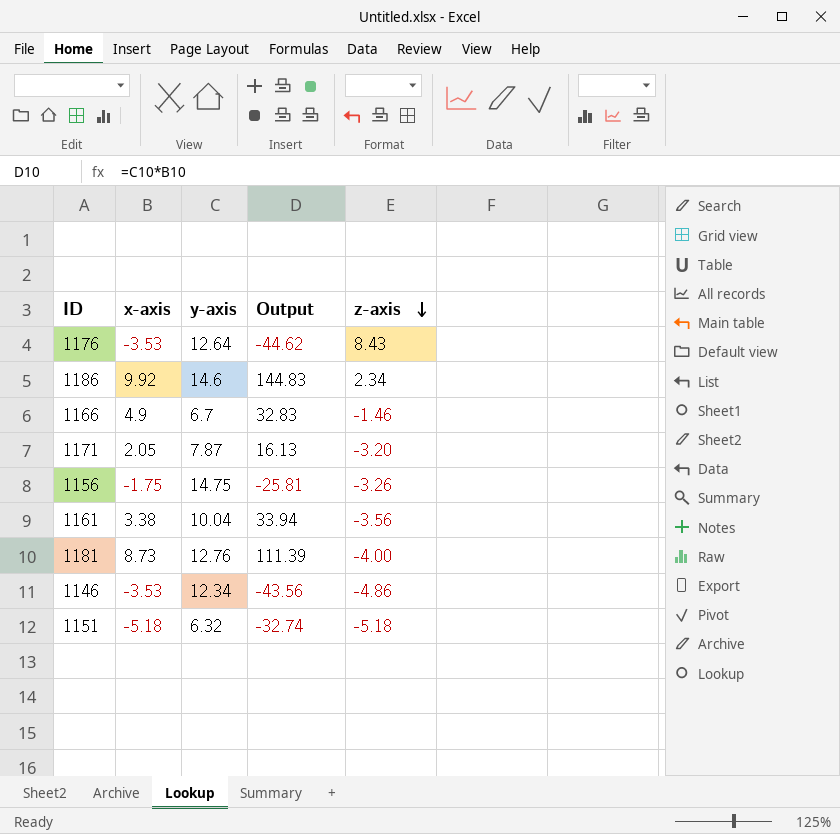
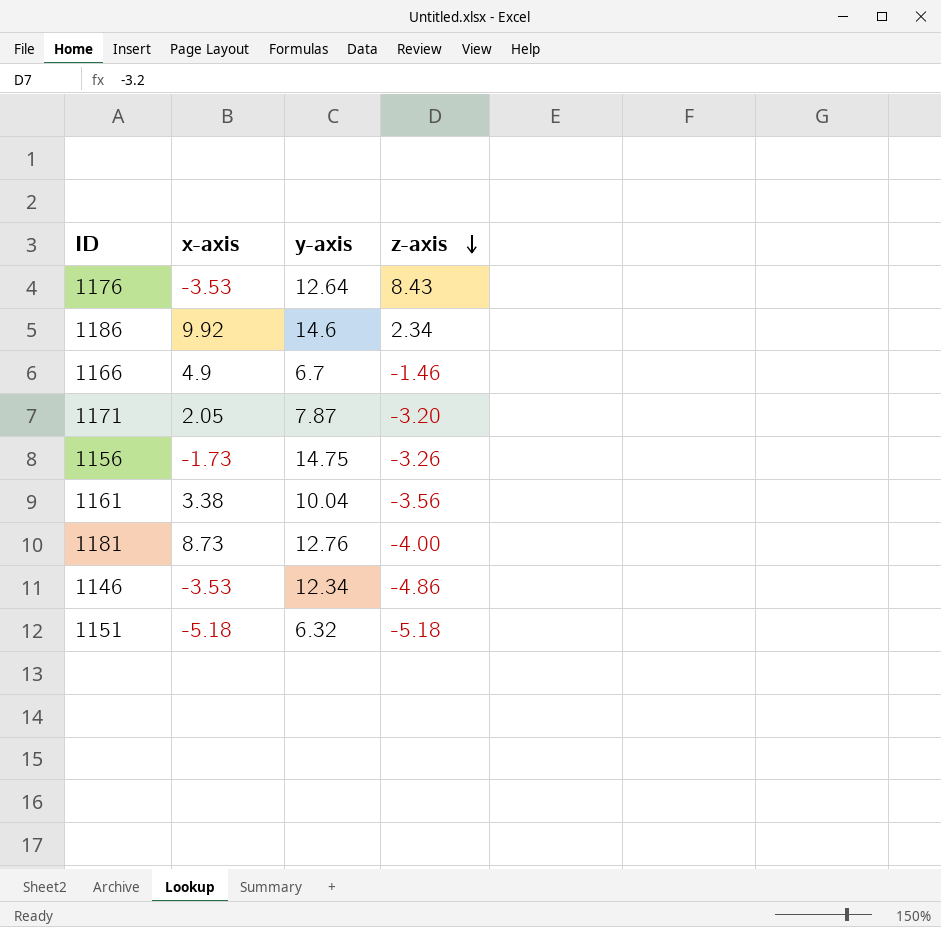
column Output | formula: [x-axis] * [y-axis] -> none
1156 | x-axis: -1.75 -> -1.73

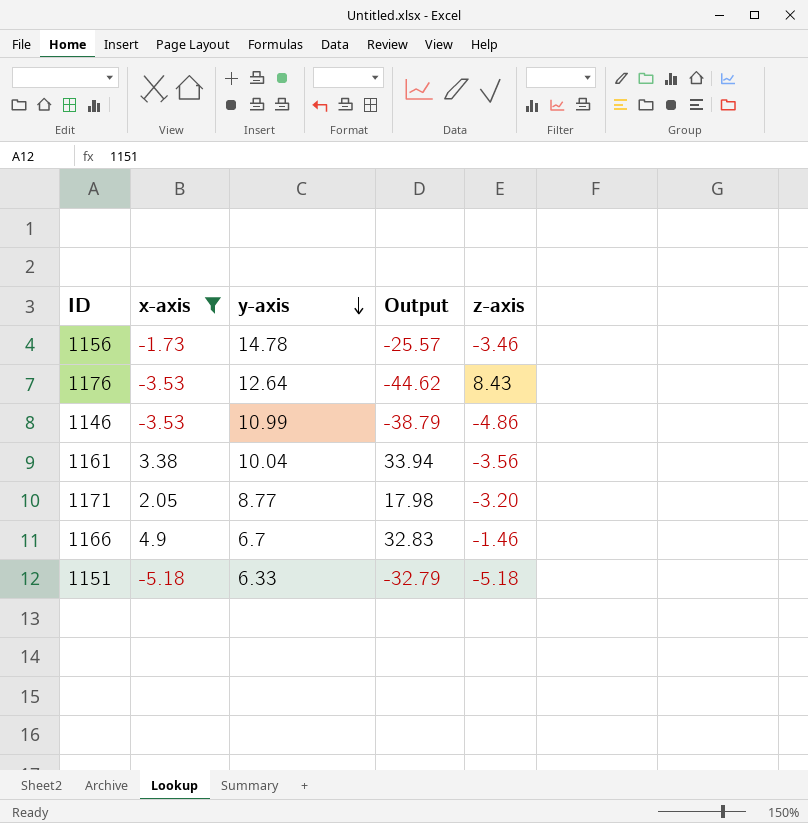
filter: none -> x-axis <= 4.9
row order: z-axis descending -> y-axis descending
column Output | formula: none -> [x-axis] * [y-axis]
1156 | y-axis: 14.75 -> 14.78
1156 | z-axis: -3.26 -> -3.46
1146 | y-axis: 12.34 -> 10.99
1171 | y-axis: 7.87 -> 8.77
1151 | y-axis: 6.32 -> 6.33

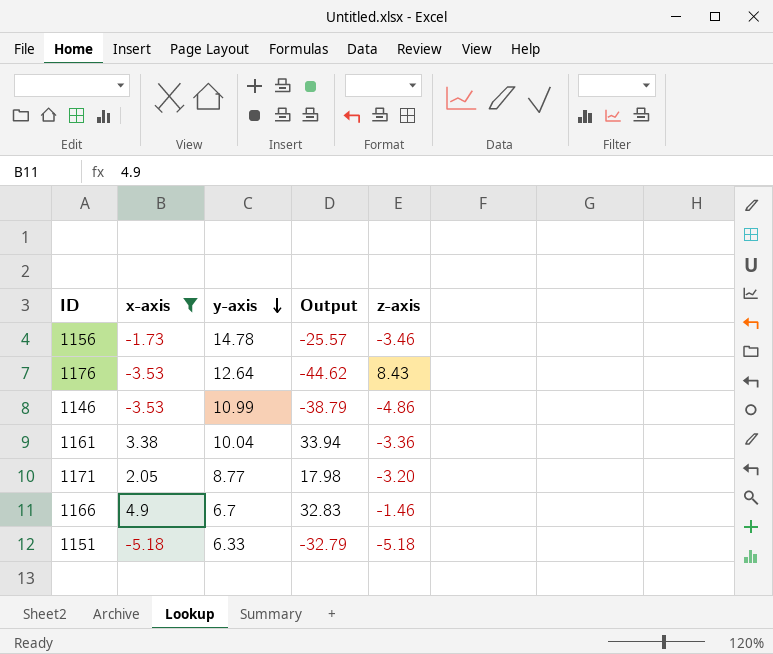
1161 | z-axis: -3.56 -> -3.36

